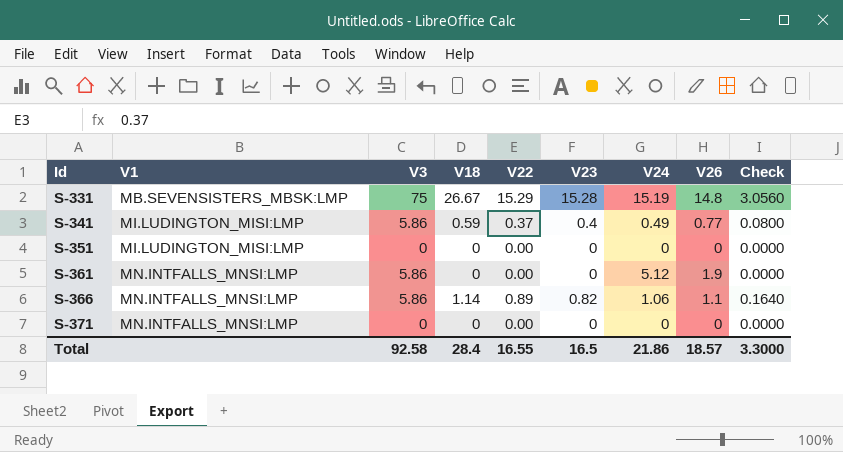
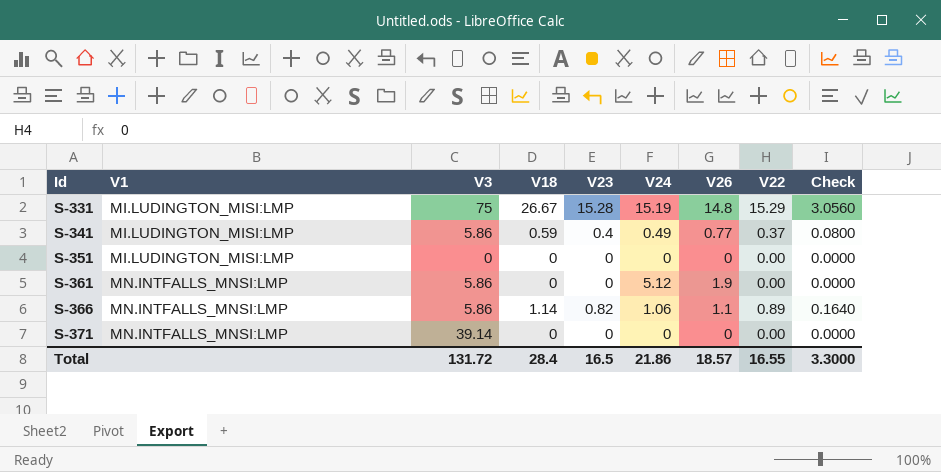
column V22 | position: 5 -> 8
S-331 | V1: MB.SEVENSISTERS_MBSK:LMP -> MI.LUDINGTON_MISI:LMP
S-371 | V3: 0 -> 39.14
Total | V3: 92.58 -> 131.72

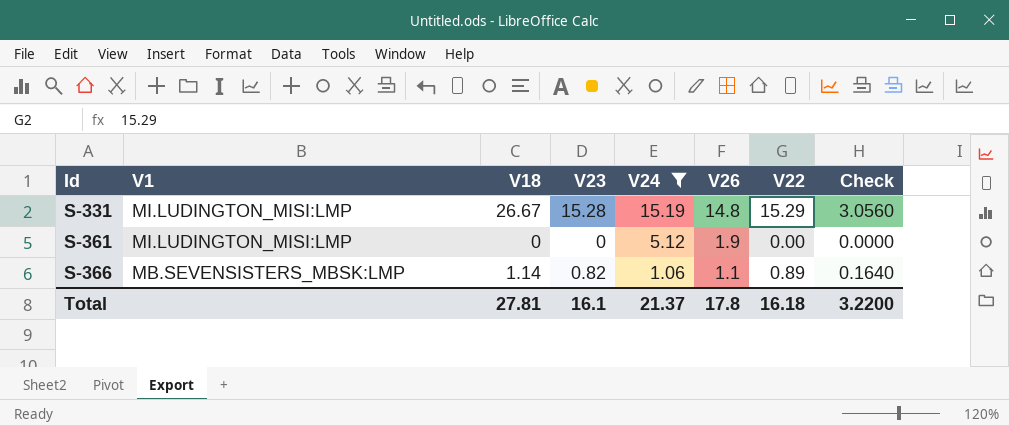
filter: none -> V24 >= 1.06
column V3 | position: 3 -> none
S-361 | V1: MN.INTFALLS_MNSI:LMP -> MI.LUDINGTON_MISI:LMP
S-366 | V1: MN.INTFALLS_MNSI:LMP -> MB.SEVENSISTERS_MBSK:LMP
Total | V18: 28.4 -> 27.81
Total | V23: 16.5 -> 16.1
Total | V24: 21.86 -> 21.37
Total | V26: 18.57 -> 17.8
Total | V22: 16.55 -> 16.18
Total | Check: 3.3000 -> 3.2200

